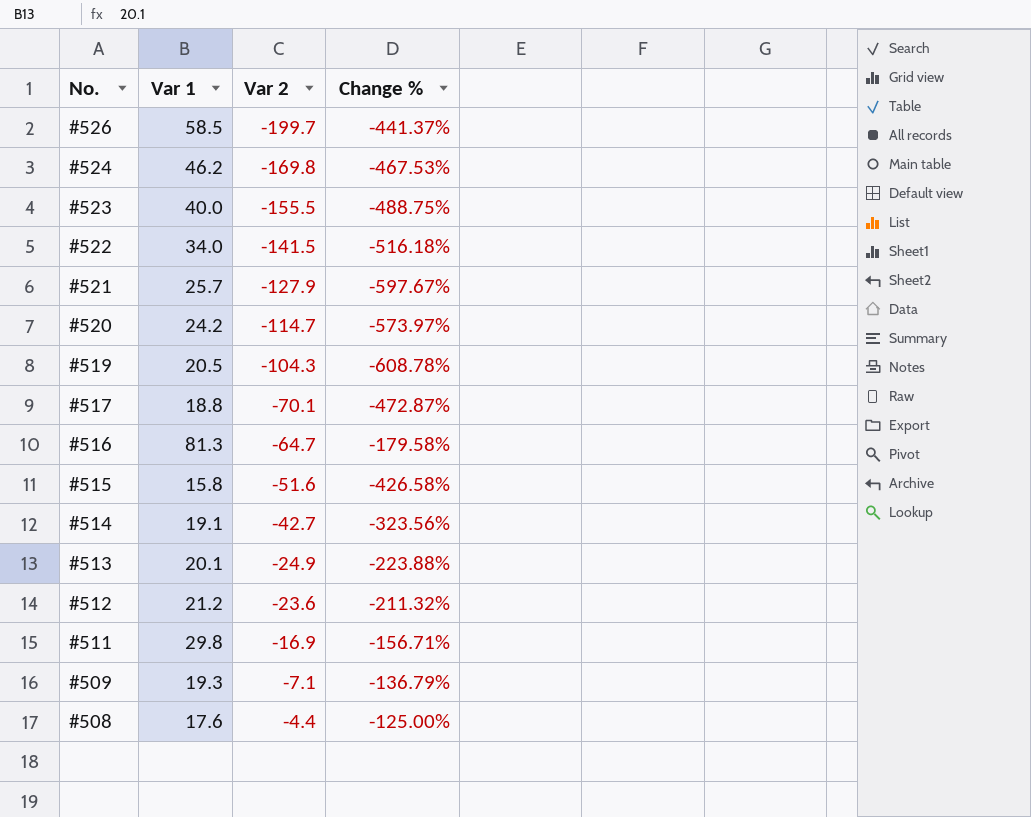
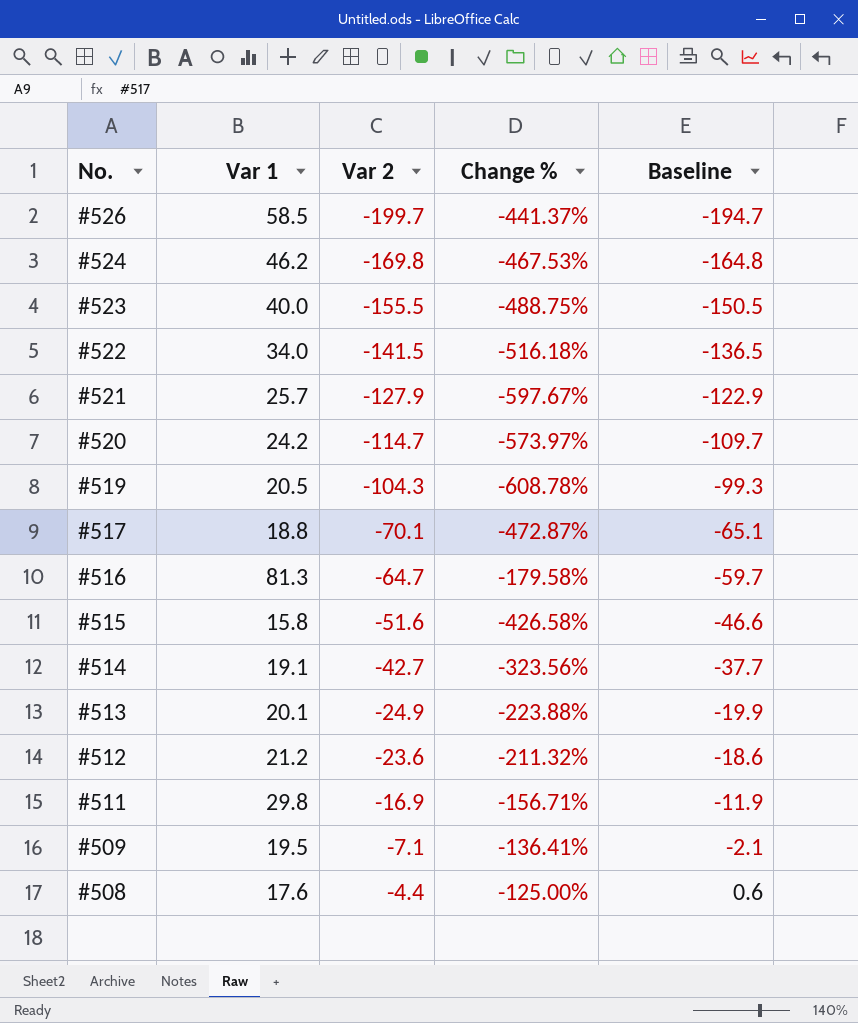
column Baseline | formula: none -> [Var 2] + 5
#509 | Var 1: 19.3 -> 19.5
#509 | Change %: -136.79% -> -136.41%

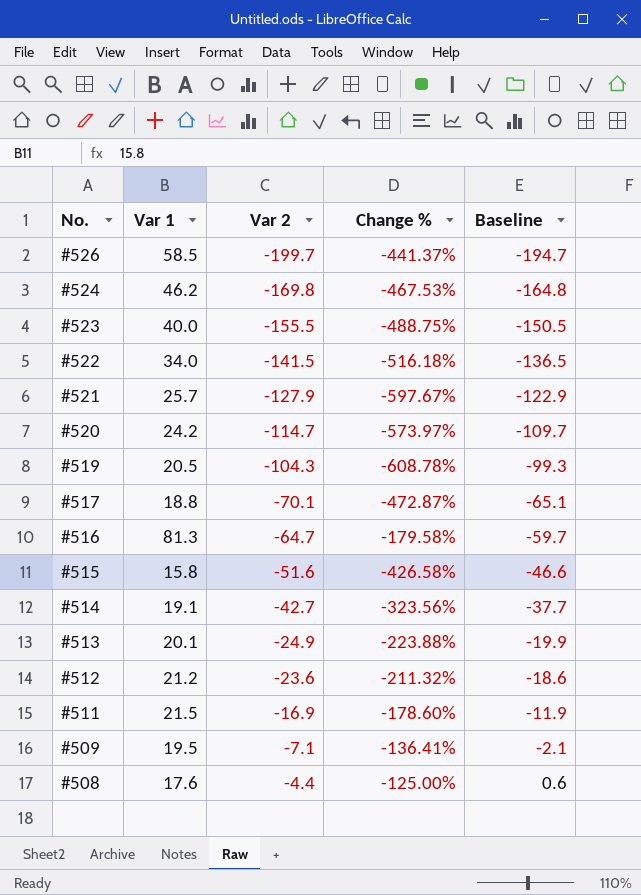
#511 | Var 1: 29.8 -> 21.5
#511 | Change %: -156.71% -> -178.60%

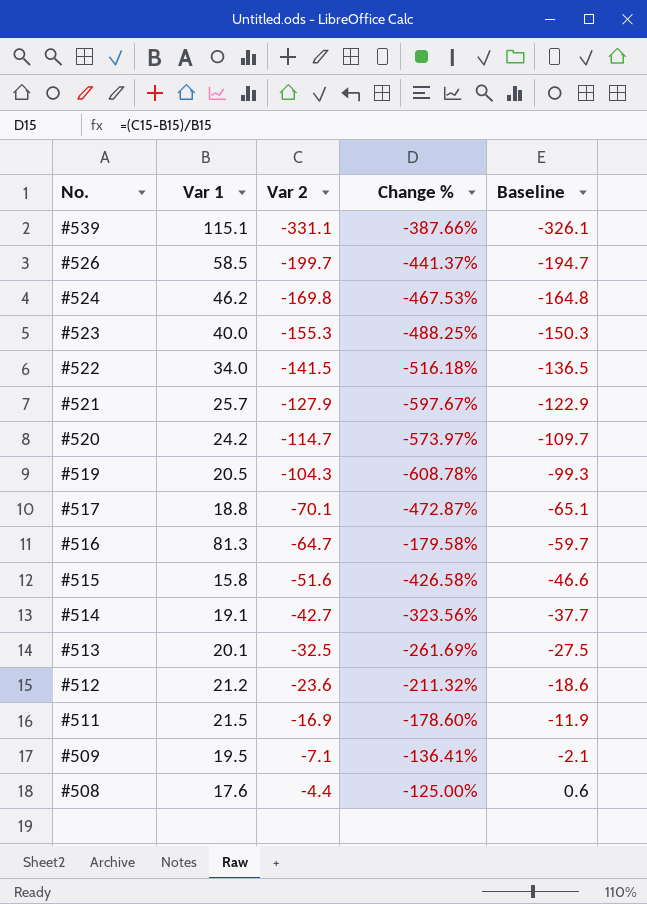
row #539: none -> 115.1 | -331.1 | -387.66% | -326.1
#523 | Var 2: -155.5 -> -155.3
#523 | Change %: -488.75% -> -488.25%
#523 | Baseline: -150.5 -> -150.3
#513 | Var 2: -24.9 -> -32.5
#513 | Change %: -223.88% -> -261.69%
#513 | Baseline: -19.9 -> -27.5

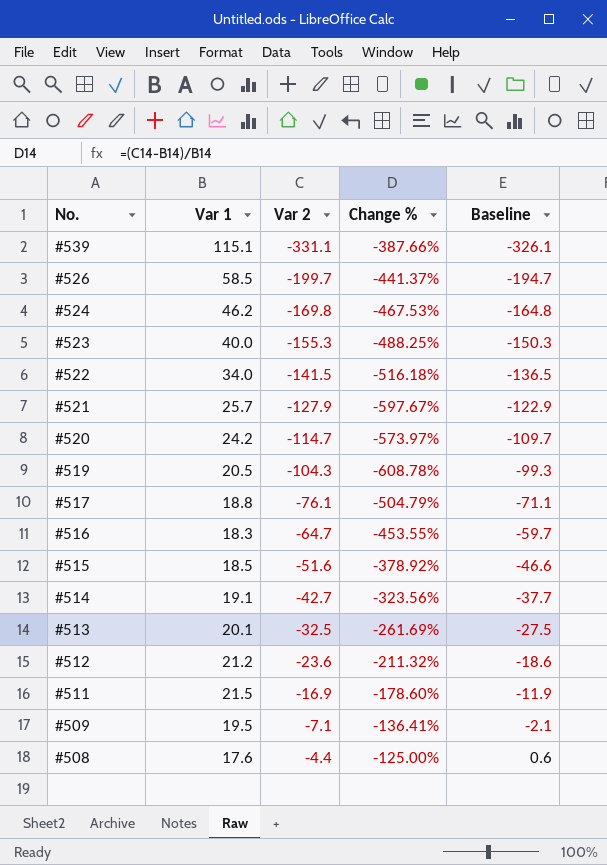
#517 | Var 2: -70.1 -> -76.1
#517 | Change %: -472.87% -> -504.79%
#517 | Baseline: -65.1 -> -71.1
#516 | Var 1: 81.3 -> 18.3
#516 | Change %: -179.58% -> -453.55%
#515 | Var 1: 15.8 -> 18.5
#515 | Change %: -426.58% -> -378.92%

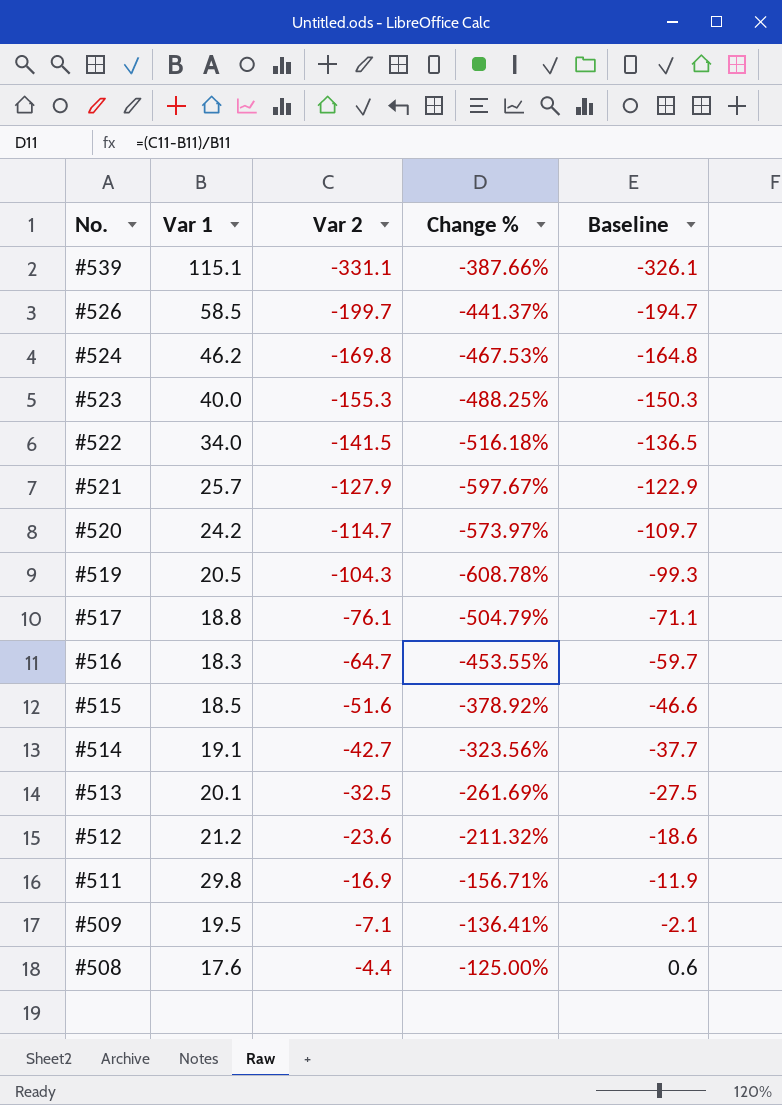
#511 | Var 1: 21.5 -> 29.8
#511 | Change %: -178.60% -> -156.71%

